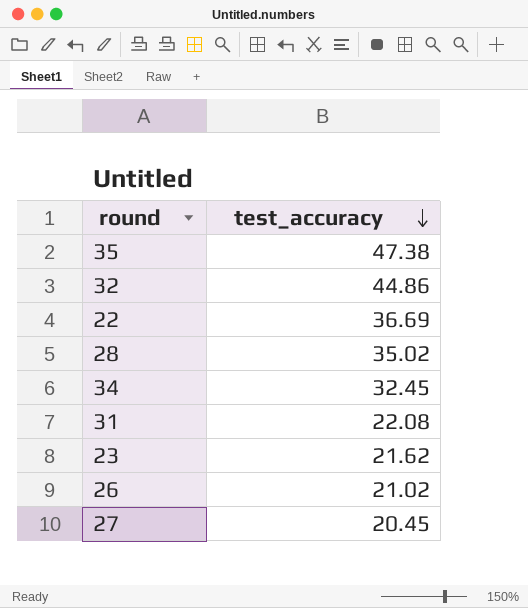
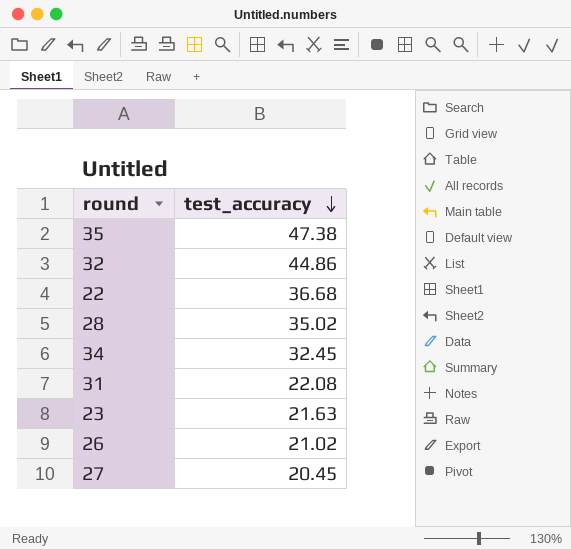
22 | test_accuracy: 36.69 -> 36.68
23 | test_accuracy: 21.62 -> 21.63

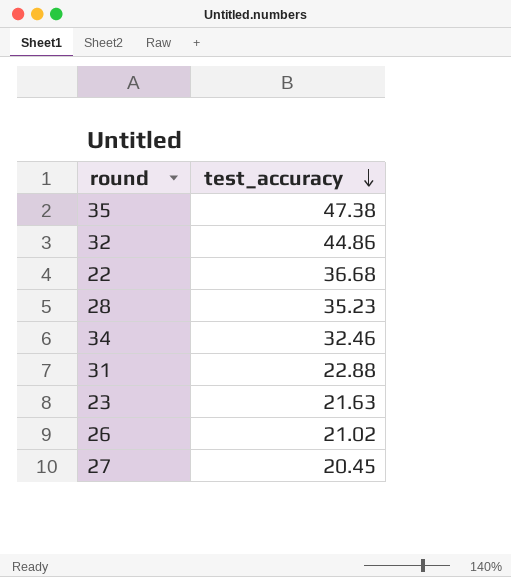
28 | test_accuracy: 35.02 -> 35.23
34 | test_accuracy: 32.45 -> 32.46
31 | test_accuracy: 22.08 -> 22.88

